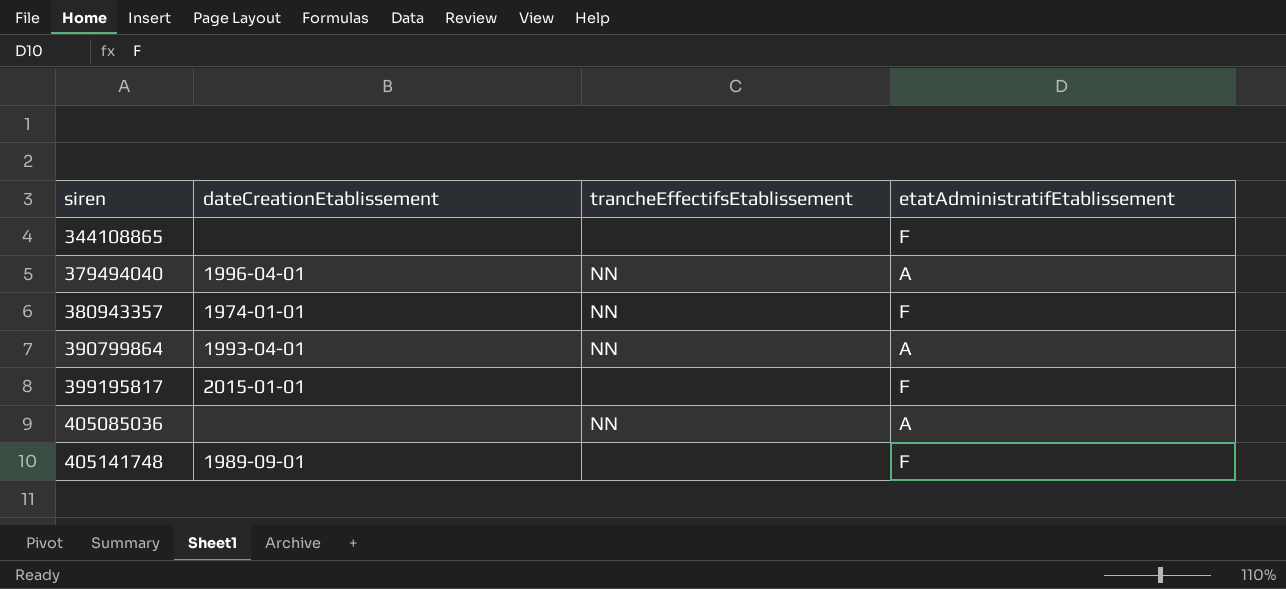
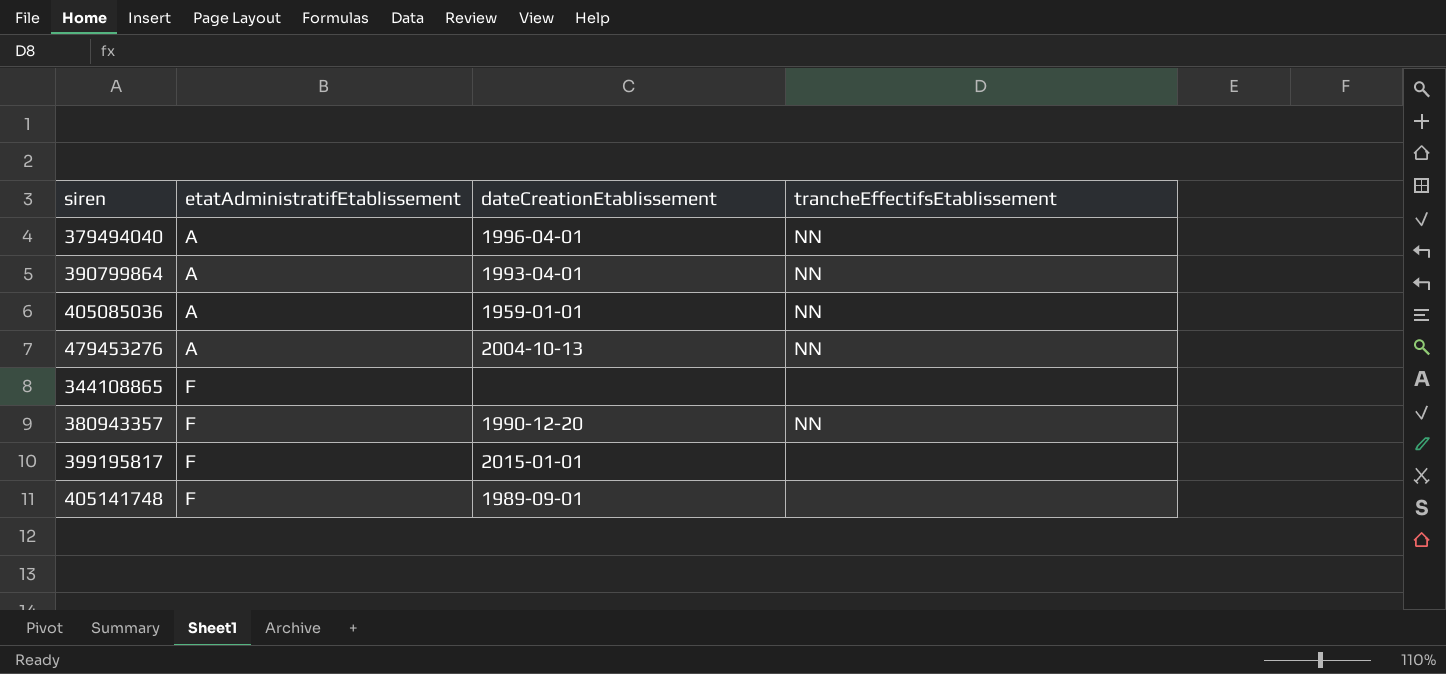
row order: siren ascending -> etatAdministratifEtablissement ascending
column etatAdministratifEtablissement | position: 4 -> 2
405085036 | dateCreationEtablissement: none -> 1959-01-01
row 479453276: none -> A | 2004-10-13 | NN
380943357 | dateCreationEtablissement: 1974-01-01 -> 1990-12-20

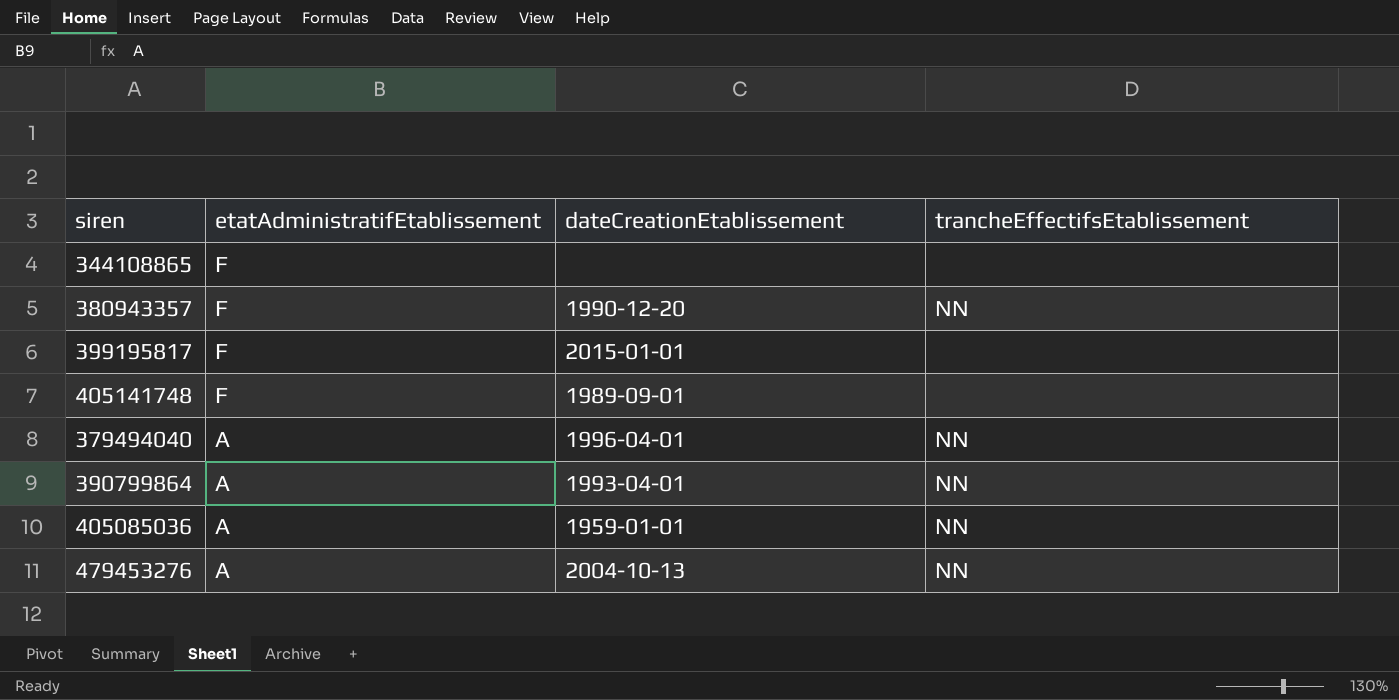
row order: etatAdministratifEtablissement ascending -> etatAdministratifEtablissement descending

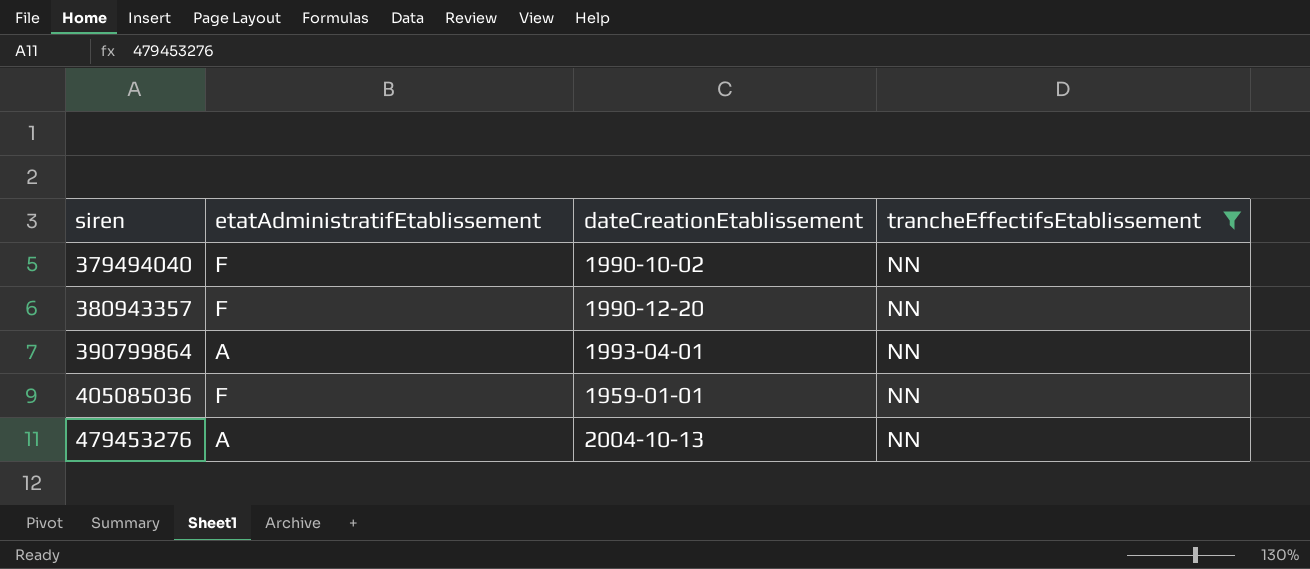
filter: none -> trancheEffectifsEtablissement = NN
row order: etatAdministratifEtablissement descending -> siren ascending
379494040 | etatAdministratifEtablissement: A -> F
379494040 | dateCreationEtablissement: 1996-04-01 -> 1990-10-02
405085036 | etatAdministratifEtablissement: A -> F

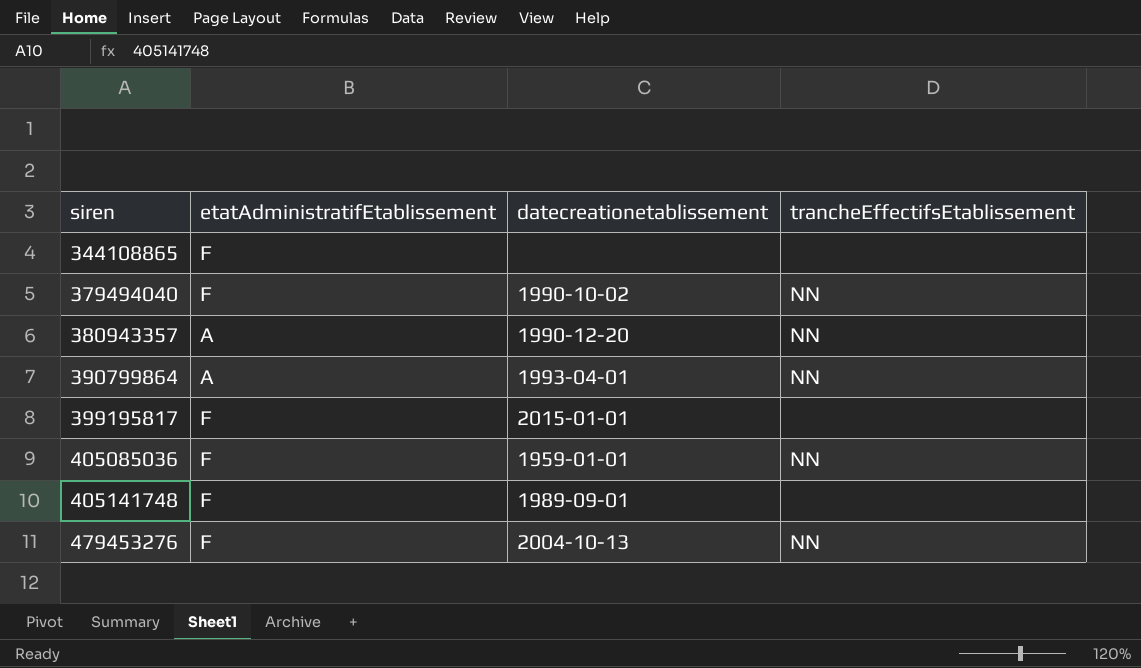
filter: trancheEffectifsEtablissement = NN -> none
column name: dateCreationEtablissement -> datecreationetablissement
380943357 | etatAdministratifEtablissement: F -> A
479453276 | etatAdministratifEtablissement: A -> F

